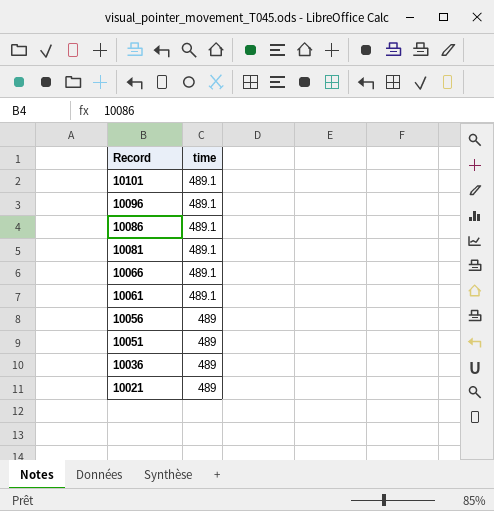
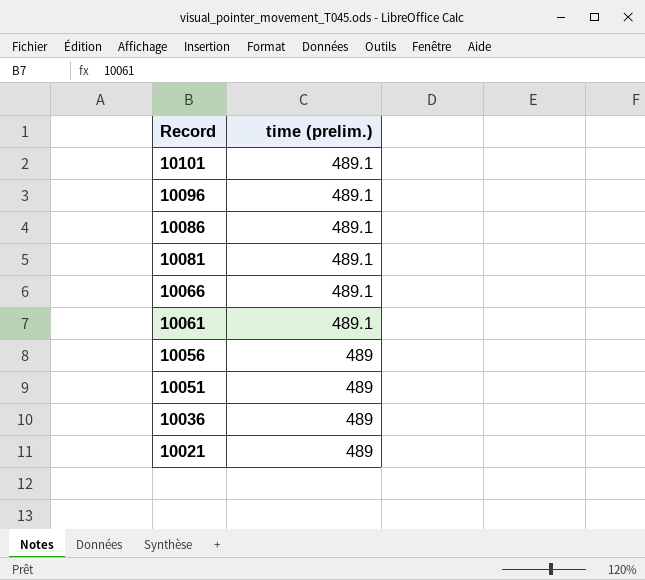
column name: time -> time (prelim.)

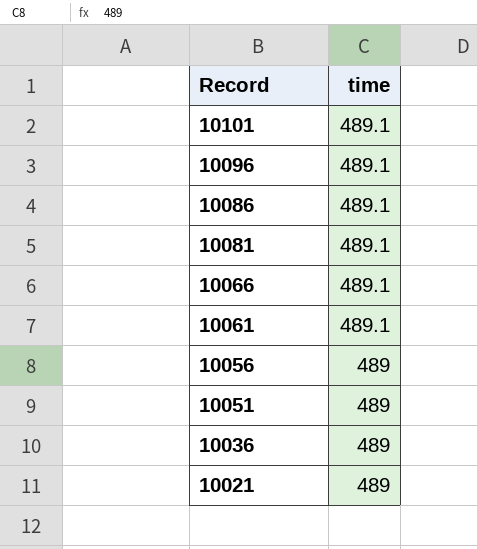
column name: time (prelim.) -> time

